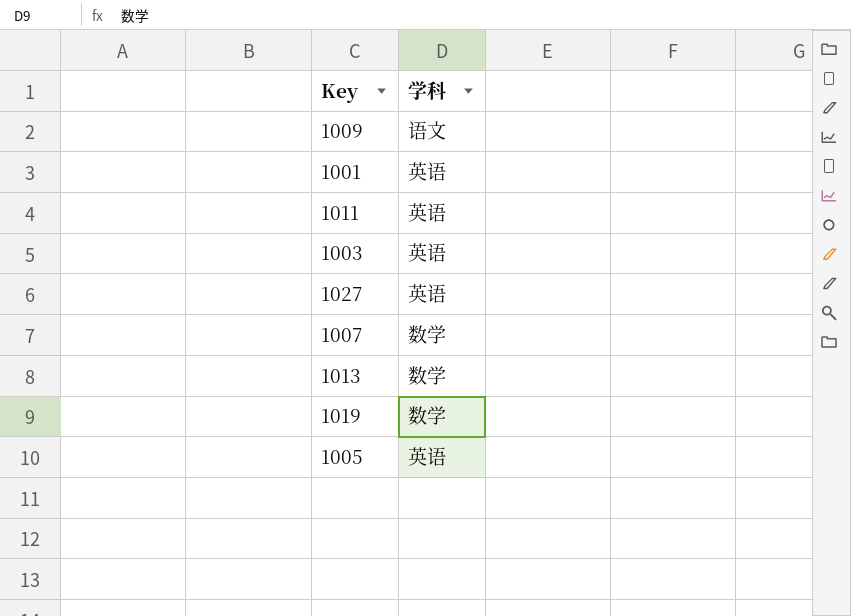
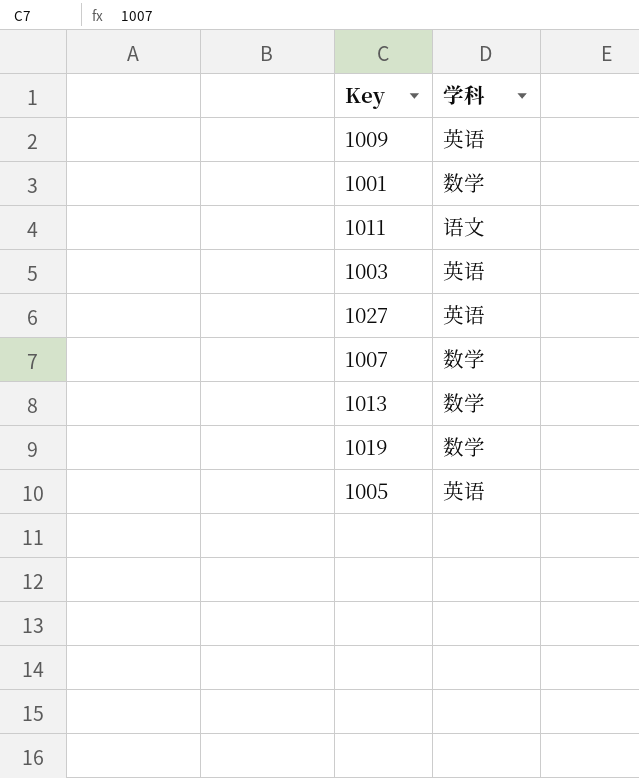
1009 | 学科: 语文 -> 英语
1001 | 学科: 英语 -> 数学
1011 | 学科: 英语 -> 语文

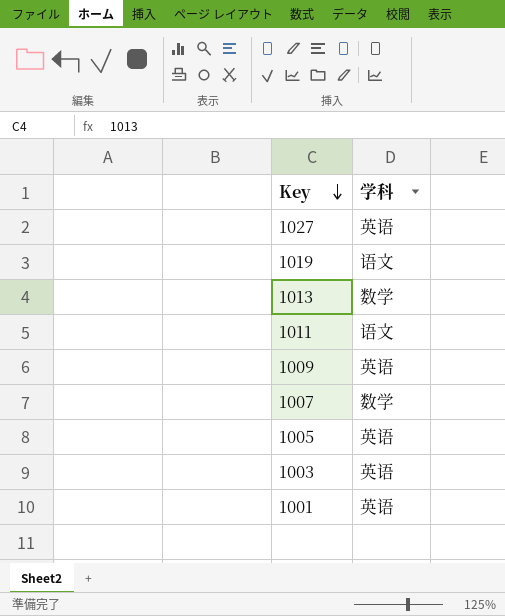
row order: none -> Key descending
1019 | 学科: 数学 -> 语文
1001 | 学科: 数学 -> 英语

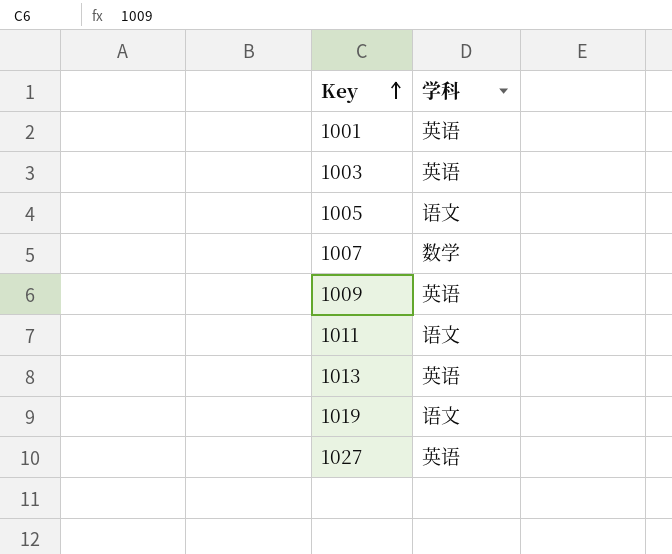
row order: Key descending -> Key ascending
1005 | 学科: 英语 -> 语文
1013 | 学科: 数学 -> 英语

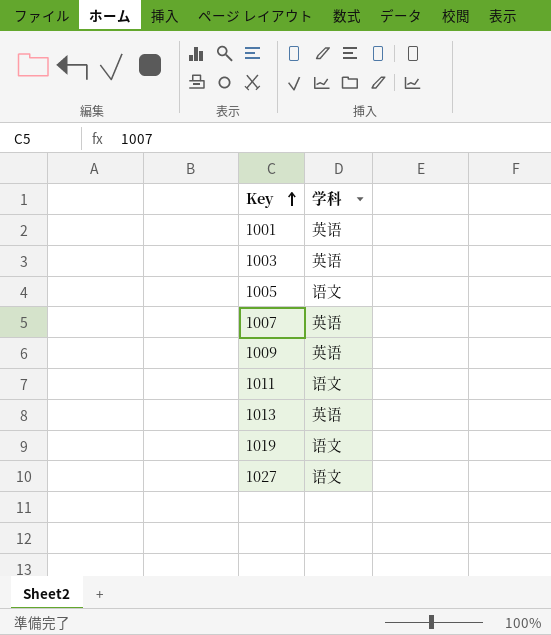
1007 | 学科: 数学 -> 英语
1027 | 学科: 英语 -> 语文

